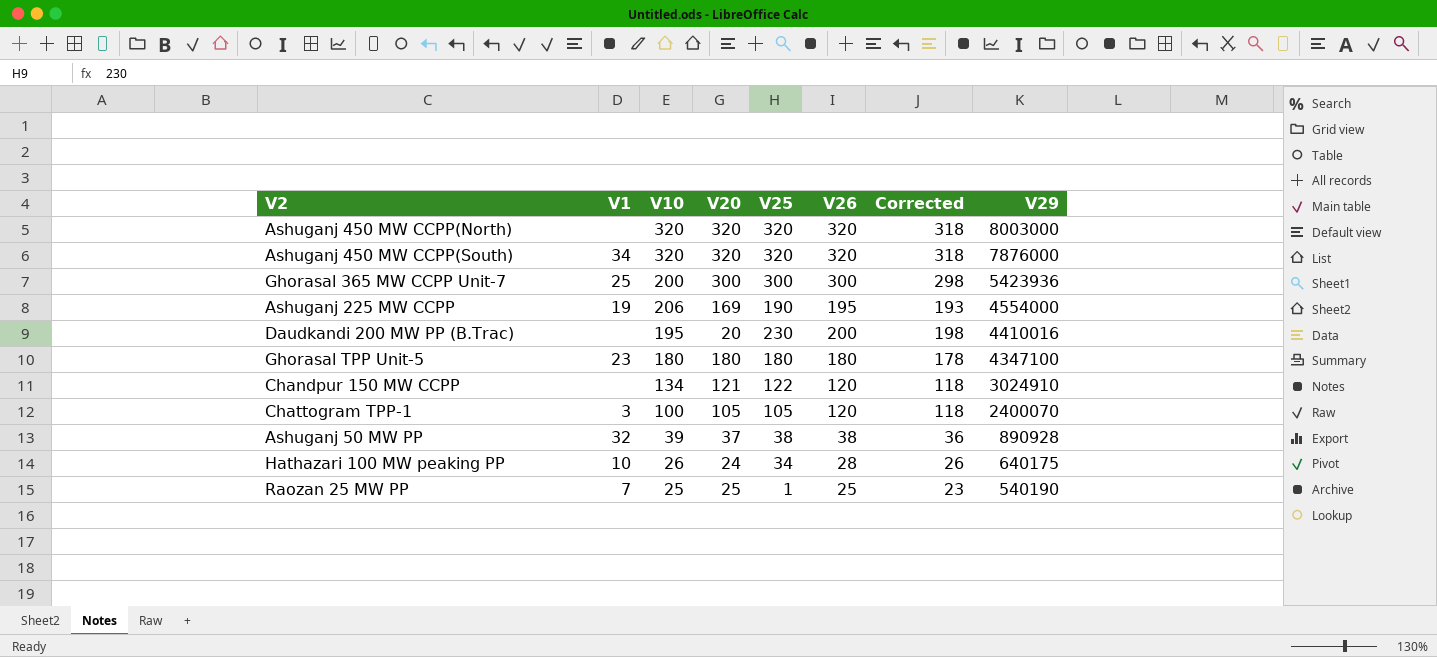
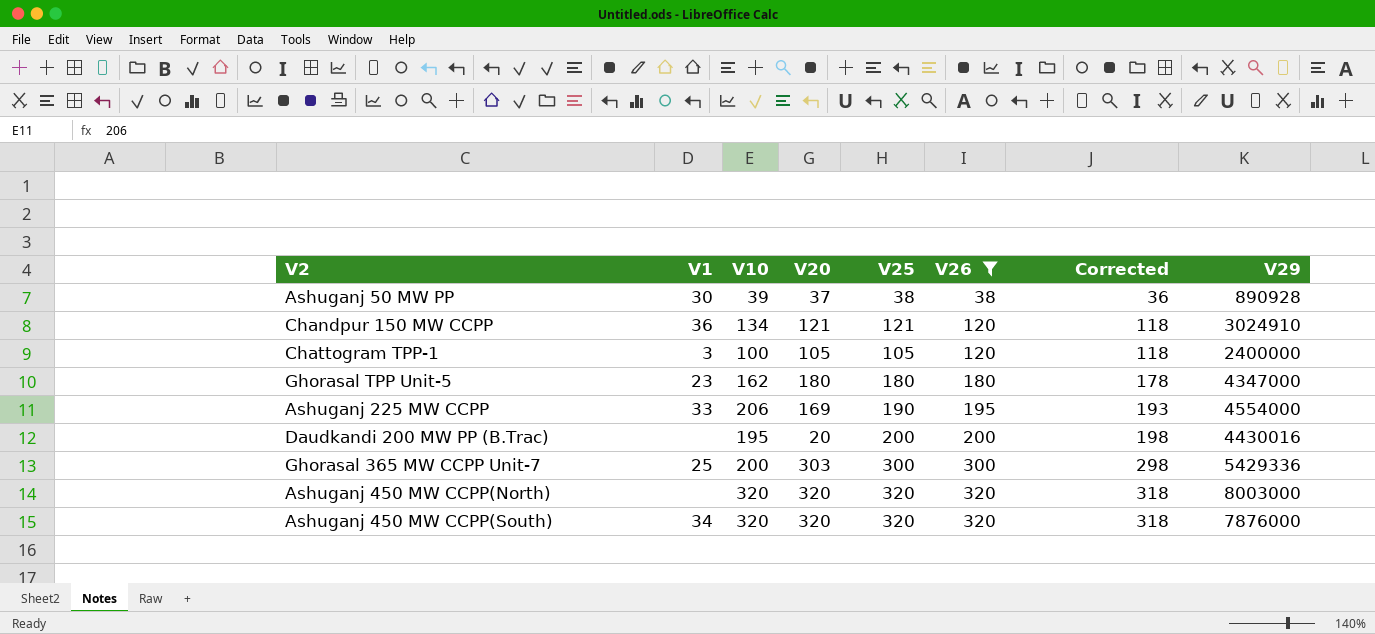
filter: none -> V26 >= 38
row order: V29 descending -> V26 ascending
Ashuganj 50 MW PP | V1: 32 -> 30
Chandpur 150 MW CCPP | V1: none -> 36
Chandpur 150 MW CCPP | V25: 122 -> 121
Chattogram TPP-1 | V29: 2400070 -> 2400000
Ghorasal TPP Unit-5 | V10: 180 -> 162
Ghorasal TPP Unit-5 | V29: 4347100 -> 4347000
Ashuganj 225 MW CCPP | V1: 19 -> 33
Daudkandi 200 MW PP (B.Trac) | V25: 230 -> 200
Daudkandi 200 MW PP (B.Trac) | V29: 4410016 -> 4430016
Ghorasal 365 MW CCPP Unit-7 | V20: 300 -> 303
Ghorasal 365 MW CCPP Unit-7 | V29: 5423936 -> 5429336

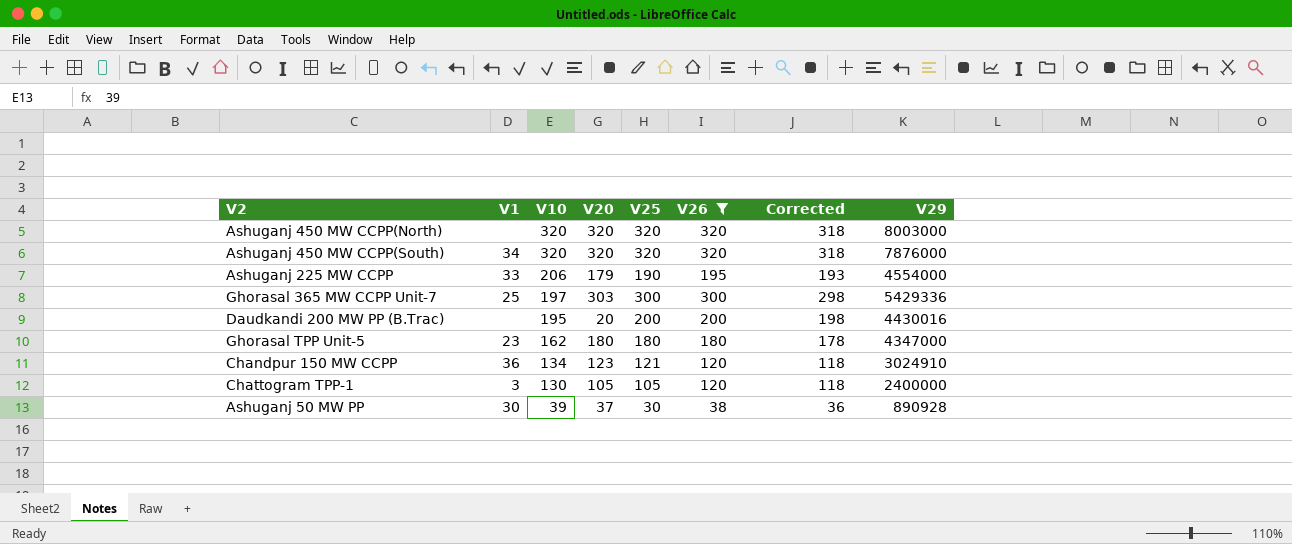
row order: V26 ascending -> V10 descending
Ashuganj 225 MW CCPP | V20: 169 -> 179
Ghorasal 365 MW CCPP Unit-7 | V10: 200 -> 197
Chandpur 150 MW CCPP | V20: 121 -> 123
Chattogram TPP-1 | V10: 100 -> 130
Ashuganj 50 MW PP | V25: 38 -> 30

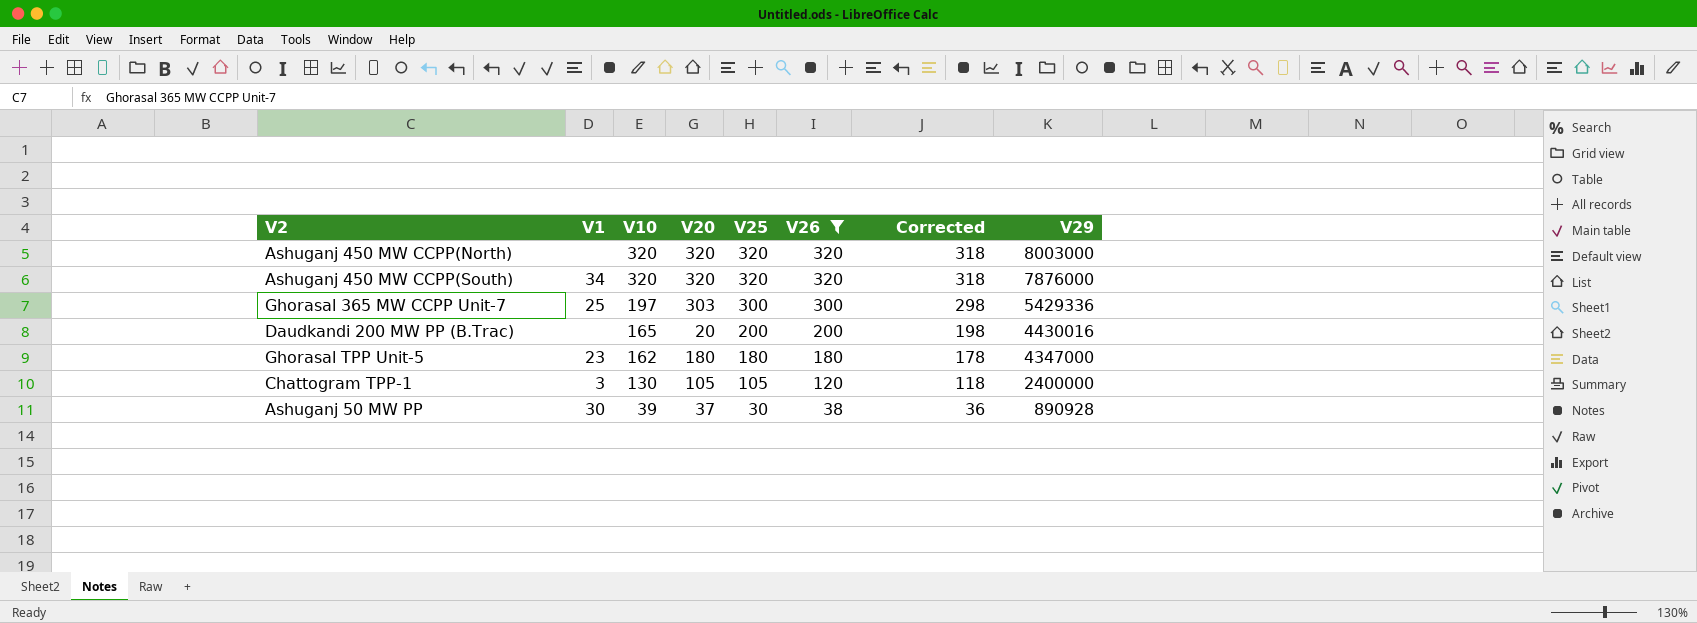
row Ashuganj 225 MW CCPP: 33 | 206 | 179 | 190 | 195 | 193 | 4554000 -> none
row Chandpur 150 MW CCPP: 36 | 134 | 123 | 121 | 120 | 118 | 3024910 -> none
Daudkandi 200 MW PP (B.Trac) | V10: 195 -> 165

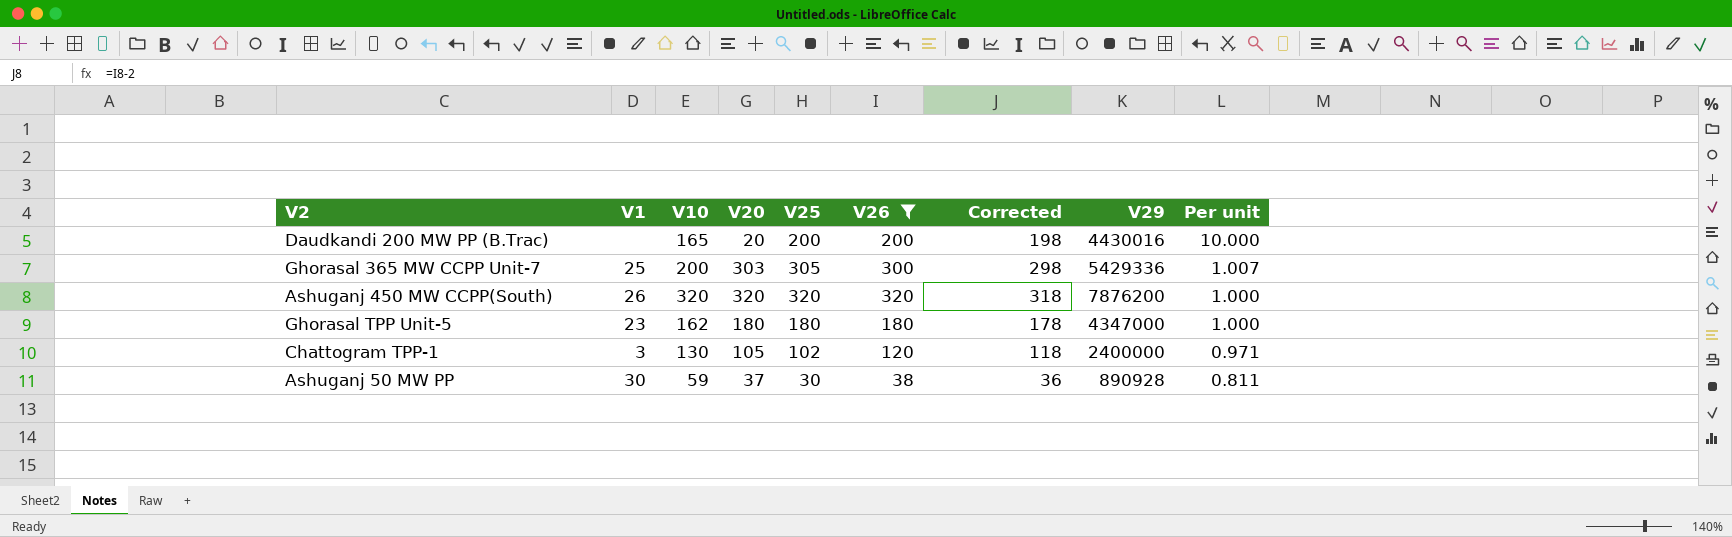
row order: V10 descending -> Per unit descending
column Per unit | formula: none -> [V25] / [V20]
row Ashuganj 450 MW CCPP(North): none | 320 | 320 | 320 | 320 | 318 | 8003000 -> none
Ghorasal 365 MW CCPP Unit-7 | V10: 197 -> 200
Ghorasal 365 MW CCPP Unit-7 | V25: 300 -> 305
Ashuganj 450 MW CCPP(South) | V1: 34 -> 26
Ashuganj 450 MW CCPP(South) | V29: 7876000 -> 7876200
Chattogram TPP-1 | V25: 105 -> 102
Ashuganj 50 MW PP | V10: 39 -> 59

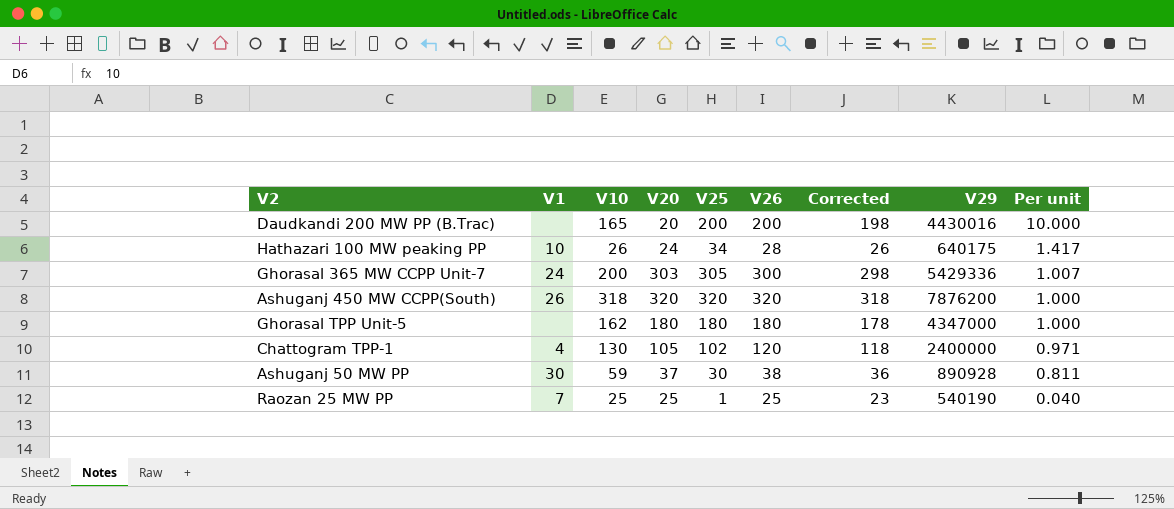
filter: V26 >= 38 -> none
Ghorasal 365 MW CCPP Unit-7 | V1: 25 -> 24
Ashuganj 450 MW CCPP(South) | V10: 320 -> 318
Ghorasal TPP Unit-5 | V1: 23 -> none
Chattogram TPP-1 | V1: 3 -> 4

